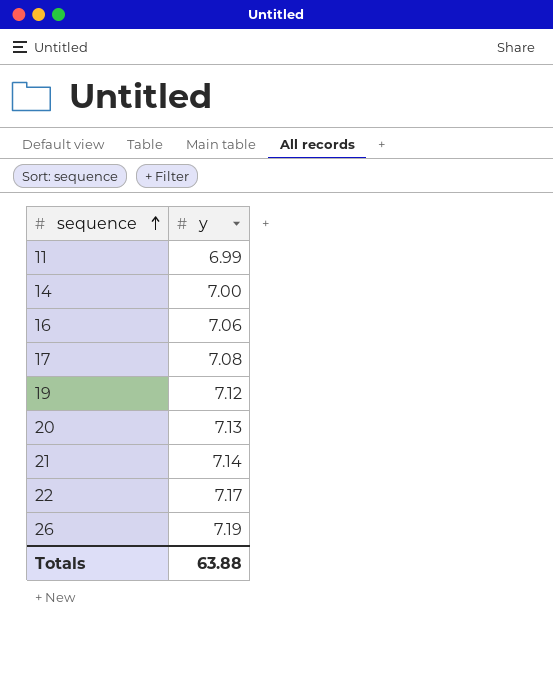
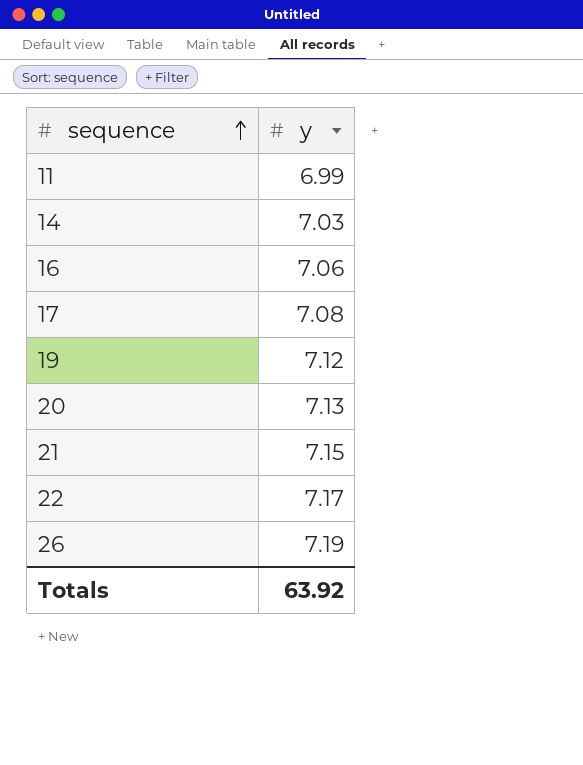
14 | y: 7.00 -> 7.03
21 | y: 7.14 -> 7.15
Totals | y: 63.88 -> 63.92

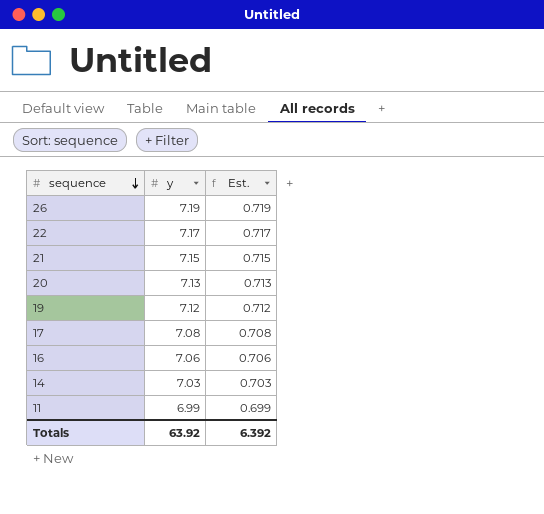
row order: sequence ascending -> sequence descending
column Est. | formula: none -> [y] * 0.1

